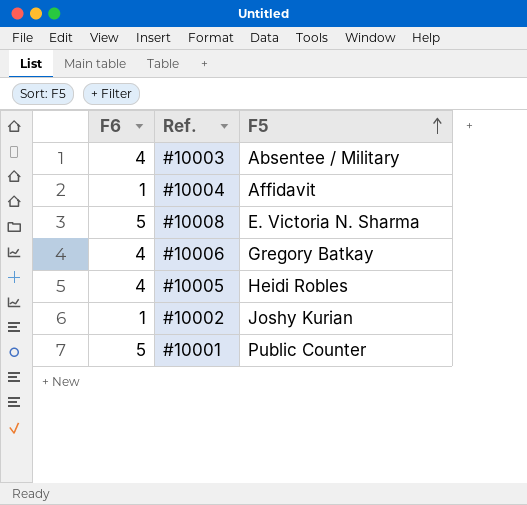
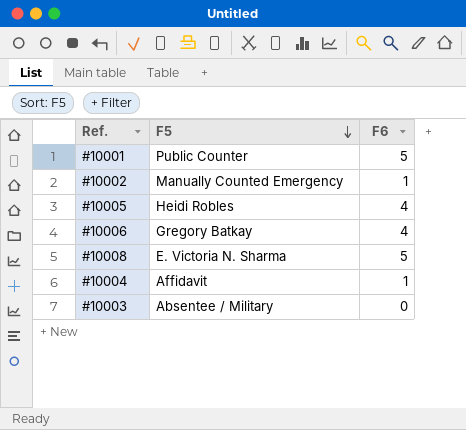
row order: F5 ascending -> F5 descending
column F6 | position: 1 -> 3
#10002 | F5: Joshy Kurian -> Manually Counted Emergency
#10003 | F6: 4 -> 0

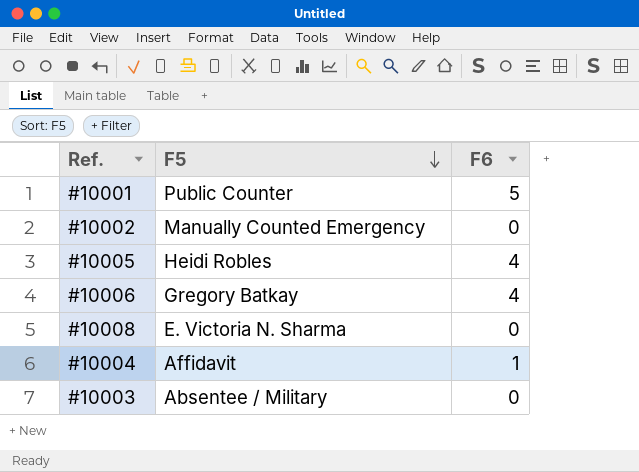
#10002 | F6: 1 -> 0
#10008 | F6: 5 -> 0

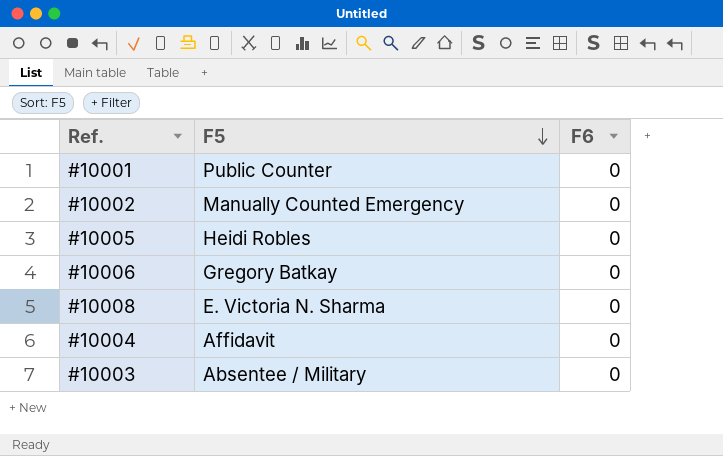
#10001 | F6: 5 -> 0
#10005 | F6: 4 -> 0
#10006 | F6: 4 -> 0
#10004 | F6: 1 -> 0

